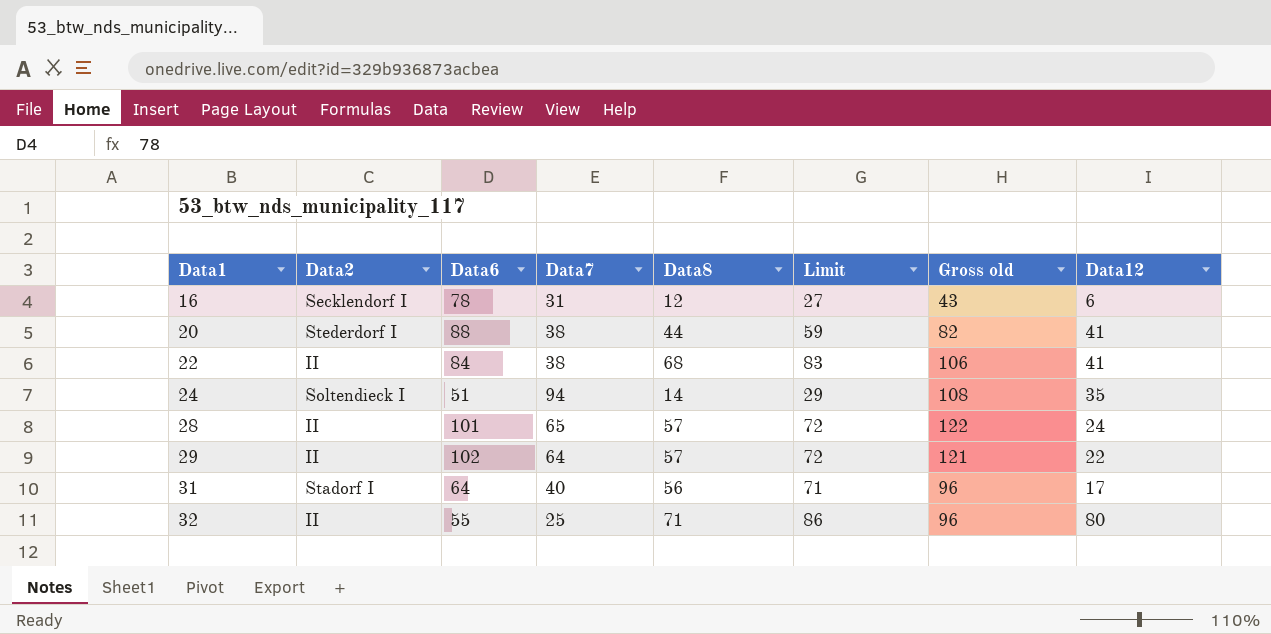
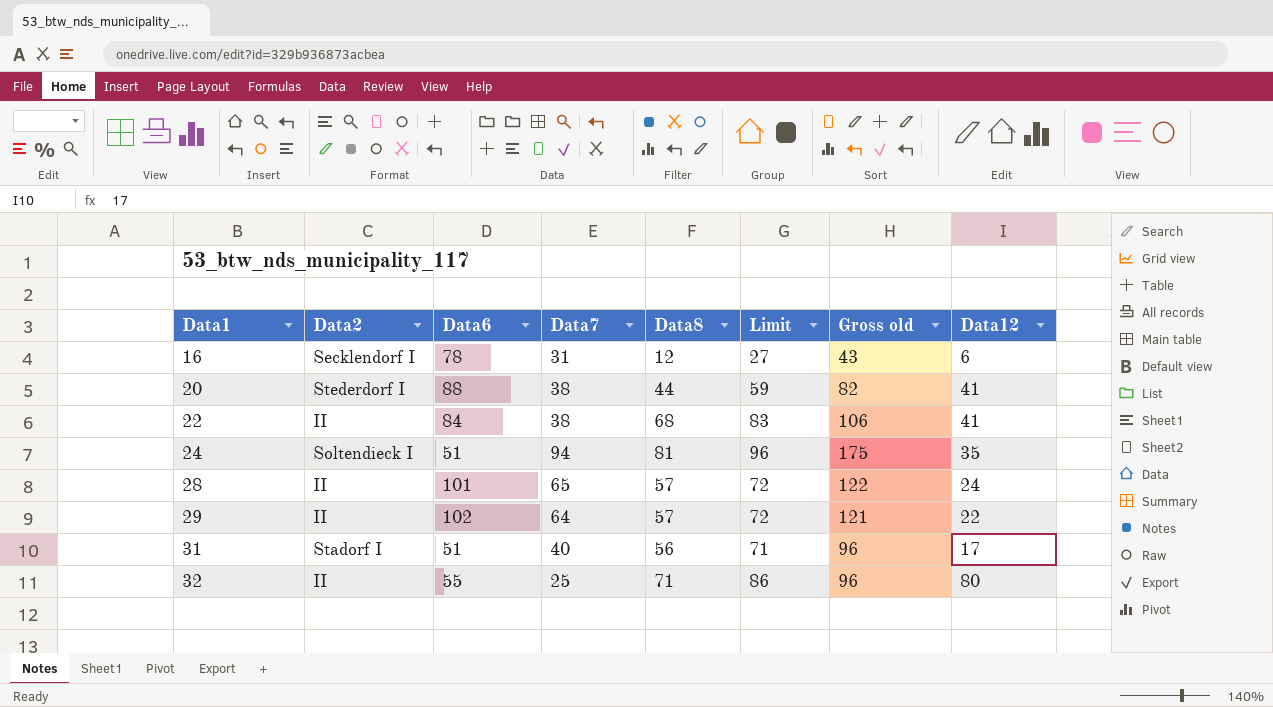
24 | Data8: 14 -> 81
24 | Limit: 29 -> 96
24 | Gross old: 108 -> 175
31 | Data6: 64 -> 51

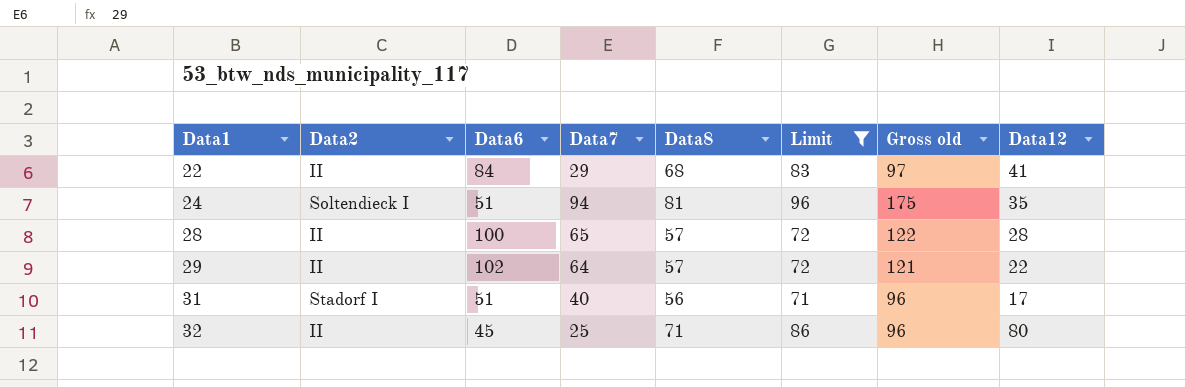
filter: none -> Limit >= 71
22 | Data7: 38 -> 29
22 | Gross old: 106 -> 97
28 | Data6: 101 -> 100
28 | Data12: 24 -> 28
32 | Data6: 55 -> 45

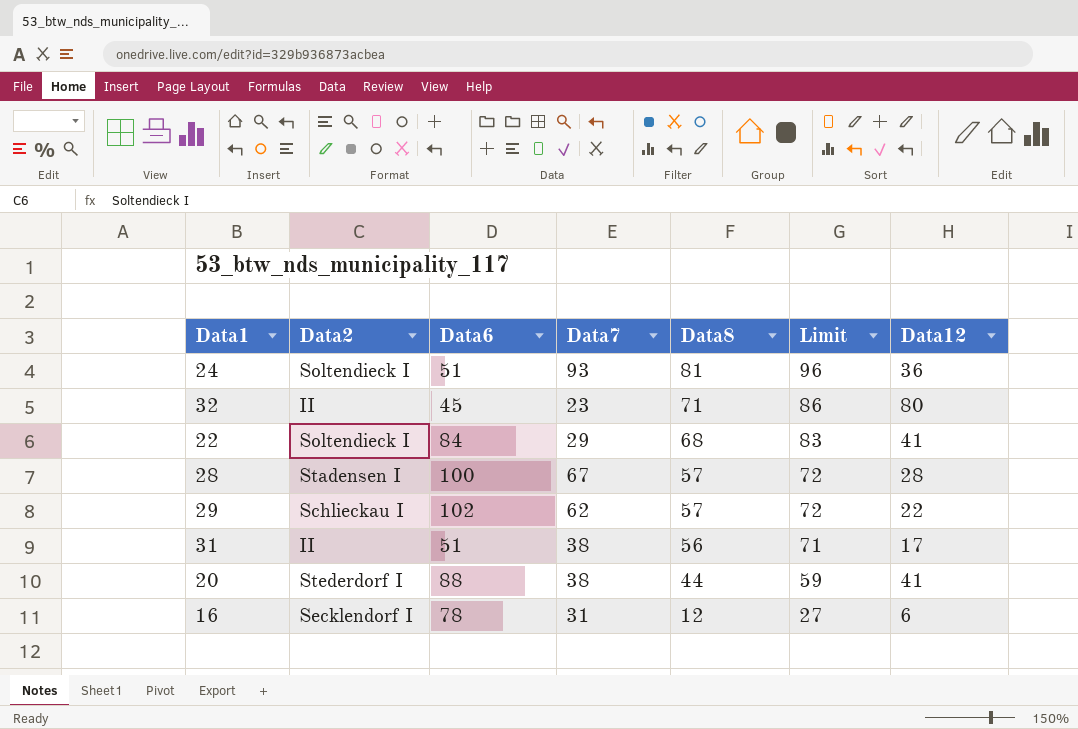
filter: Limit >= 71 -> none
row order: Data1 ascending -> Data8 descending
column Gross old | formula: [Data7] + [Data8] -> none
24 | Data7: 94 -> 93
24 | Data12: 35 -> 36
32 | Data7: 25 -> 23
22 | Data2: II -> Soltendieck I
28 | Data2: II -> Stadensen I
28 | Data7: 65 -> 67
29 | Data2: II -> Schlieckau I
29 | Data7: 64 -> 62
31 | Data2: Stadorf I -> II
31 | Data7: 40 -> 38

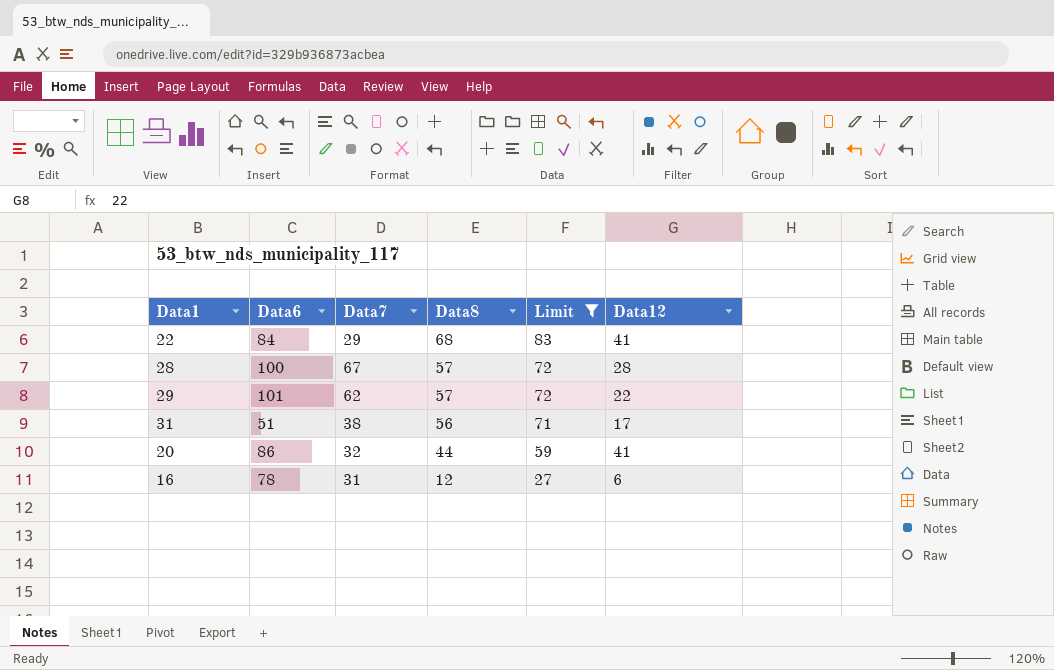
filter: none -> Limit <= 83
column Data2 | position: 2 -> none
29 | Data6: 102 -> 101
20 | Data6: 88 -> 86
20 | Data7: 38 -> 32

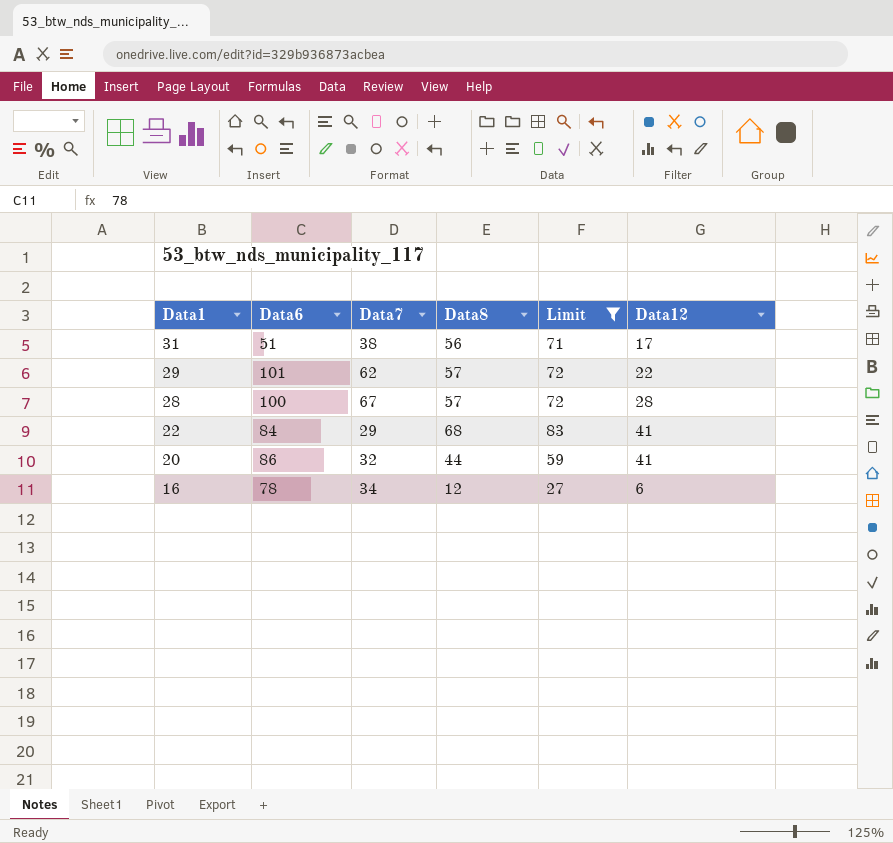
row order: Data8 descending -> Data1 descending
16 | Data7: 31 -> 34

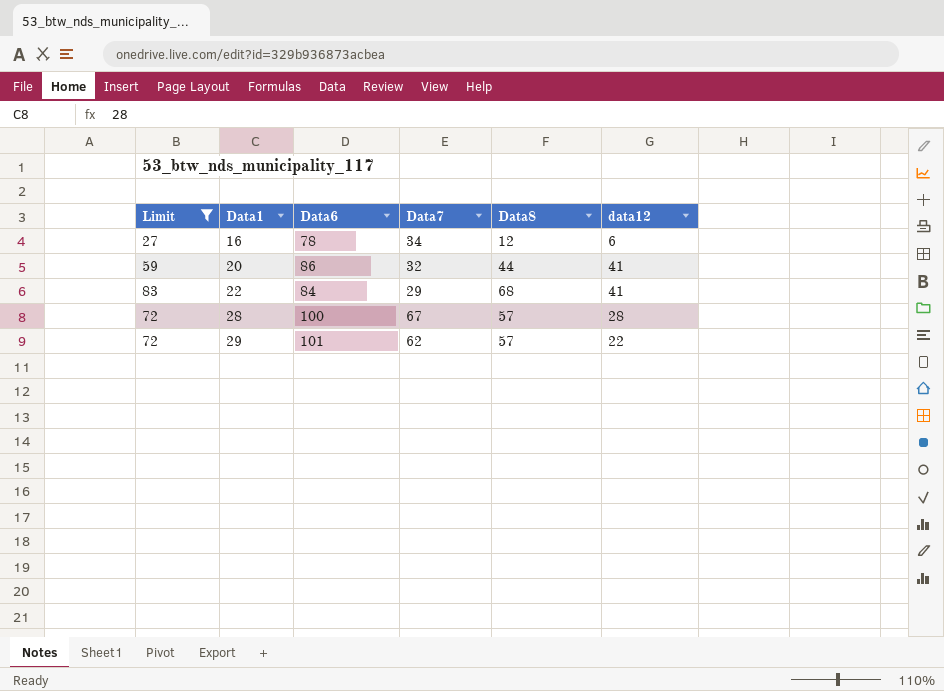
row order: Data1 descending -> Data1 ascending
column Limit | position: 5 -> 1
column name: Data12 -> data12
row 31: 51 | 38 | 56 | 71 | 17 -> none

